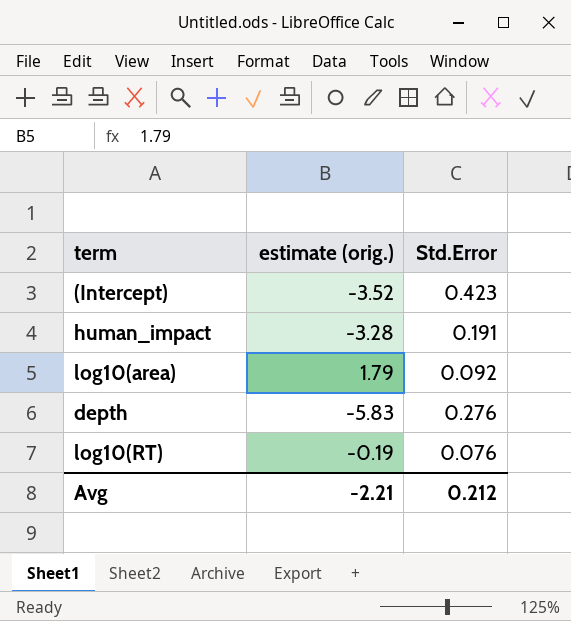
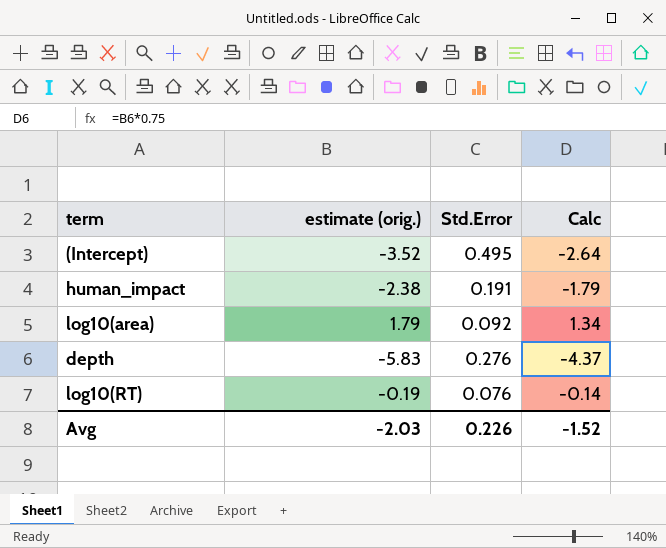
column Calc | formula: none -> [estimate (orig.)] * 0.75
(Intercept) | Std.Error: 0.423 -> 0.495
human_impact | estimate (orig.): -3.28 -> -2.38
Avg | estimate (orig.): -2.21 -> -2.03
Avg | Std.Error: 0.212 -> 0.226

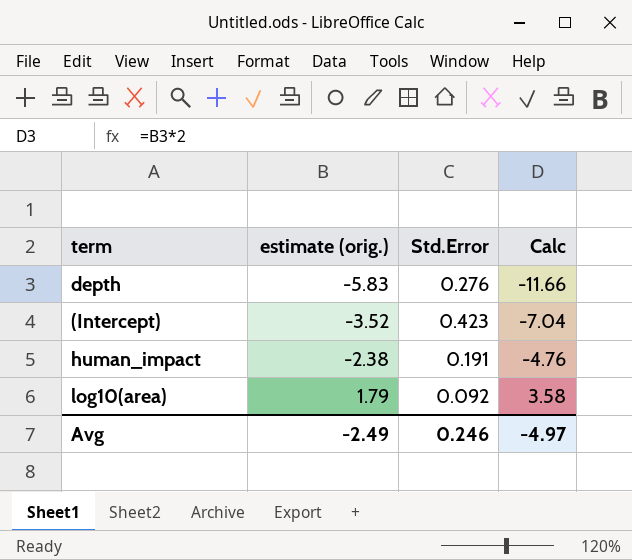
row order: none -> estimate (orig.) ascending
column Calc | formula: [estimate (orig.)] * 0.75 -> [estimate (orig.)] * 2
row log10(RT): -0.19 | 0.076 | -0.14 -> none
(Intercept) | Std.Error: 0.495 -> 0.423
Avg | estimate (orig.): -2.03 -> -2.49
Avg | Std.Error: 0.226 -> 0.246
Avg | Calc: -1.52 -> -4.97

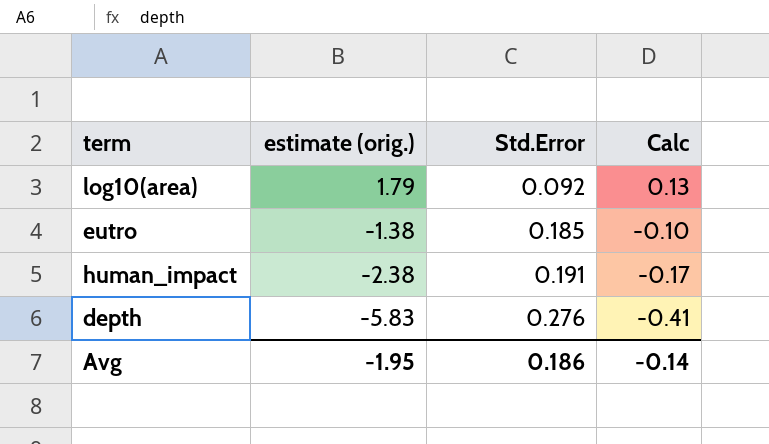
row order: estimate (orig.) ascending -> estimate (orig.) descending
column Calc | formula: [estimate (orig.)] * 2 -> [estimate (orig.)] * 0.07
row (Intercept): -3.52 | 0.423 | -7.04 -> none
row eutro: none -> -1.38 | 0.185 | -0.10
Avg | estimate (orig.): -2.49 -> -1.95
Avg | Std.Error: 0.246 -> 0.186
Avg | Calc: -4.97 -> -0.14

